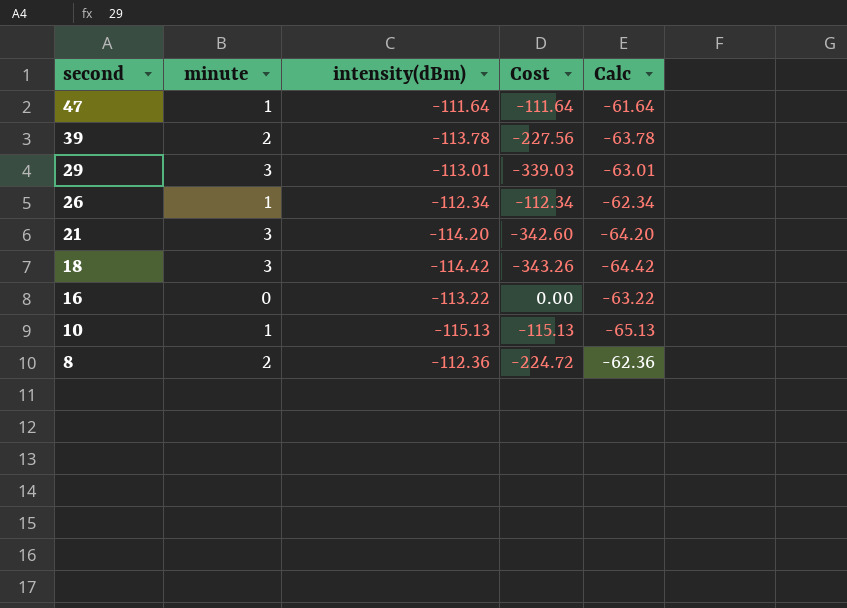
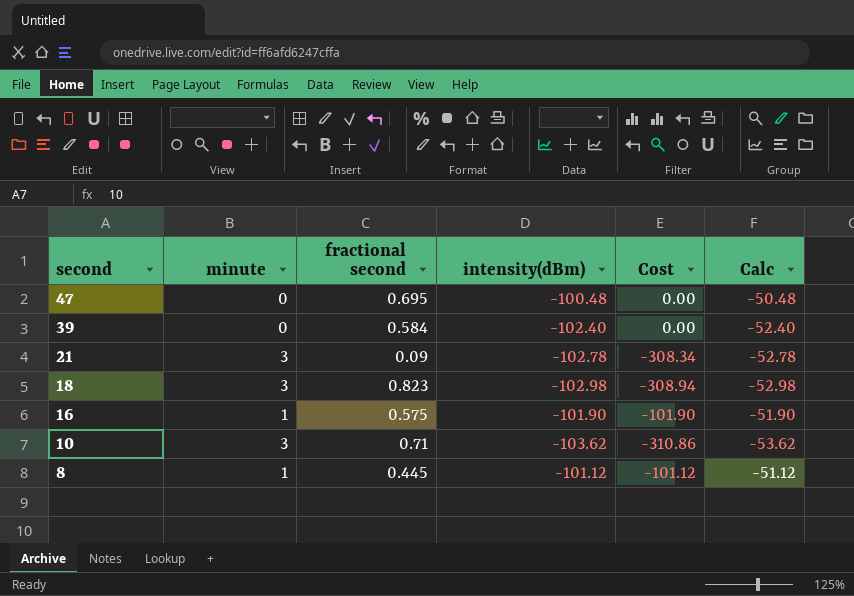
column fractional second | position: none -> 3
row 29: 3 | -113.01 | -339.03 | -63.01 -> none
row 26: 1 | -112.34 | -112.34 | -62.34 -> none
47 | minute: 1 -> 0
47 | intensity(dBm): -111.64 -> -100.48
47 | Cost: -111.64 -> 0.00
47 | Calc: -61.64 -> -50.48
39 | minute: 2 -> 0
39 | intensity(dBm): -113.78 -> -102.40
39 | Cost: -227.56 -> 0.00
39 | Calc: -63.78 -> -52.40
21 | intensity(dBm): -114.20 -> -102.78
21 | Cost: -342.60 -> -308.34
21 | Calc: -64.20 -> -52.78
18 | intensity(dBm): -114.42 -> -102.98
18 | Cost: -343.26 -> -308.94
18 | Calc: -64.42 -> -52.98
16 | minute: 0 -> 1
16 | intensity(dBm): -113.22 -> -101.90
16 | Cost: 0.00 -> -101.90
16 | Calc: -63.22 -> -51.90
10 | minute: 1 -> 3
10 | intensity(dBm): -115.13 -> -103.62
10 | Cost: -115.13 -> -310.86
10 | Calc: -65.13 -> -53.62
8 | minute: 2 -> 1
8 | intensity(dBm): -112.36 -> -101.12
8 | Cost: -224.72 -> -101.12
8 | Calc: -62.36 -> -51.12

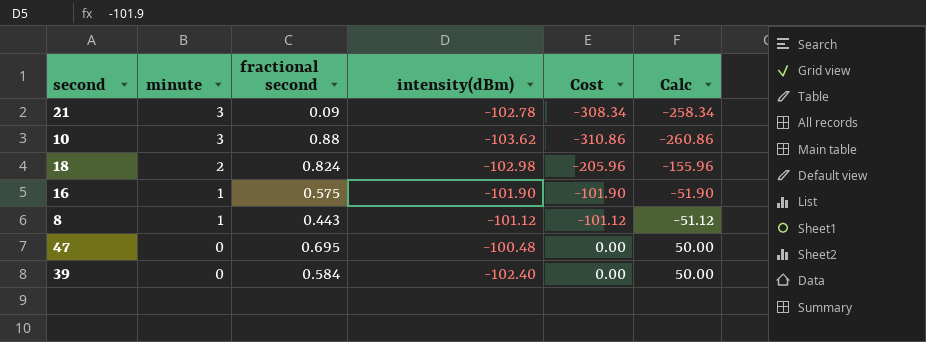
row order: second descending -> minute descending
column Calc | formula: [intensity(dBm)] + 50 -> [Cost] + 50
10 | fractional second: 0.71 -> 0.88
18 | minute: 3 -> 2
18 | fractional second: 0.823 -> 0.824
18 | Cost: -308.94 -> -205.96
8 | fractional second: 0.445 -> 0.443

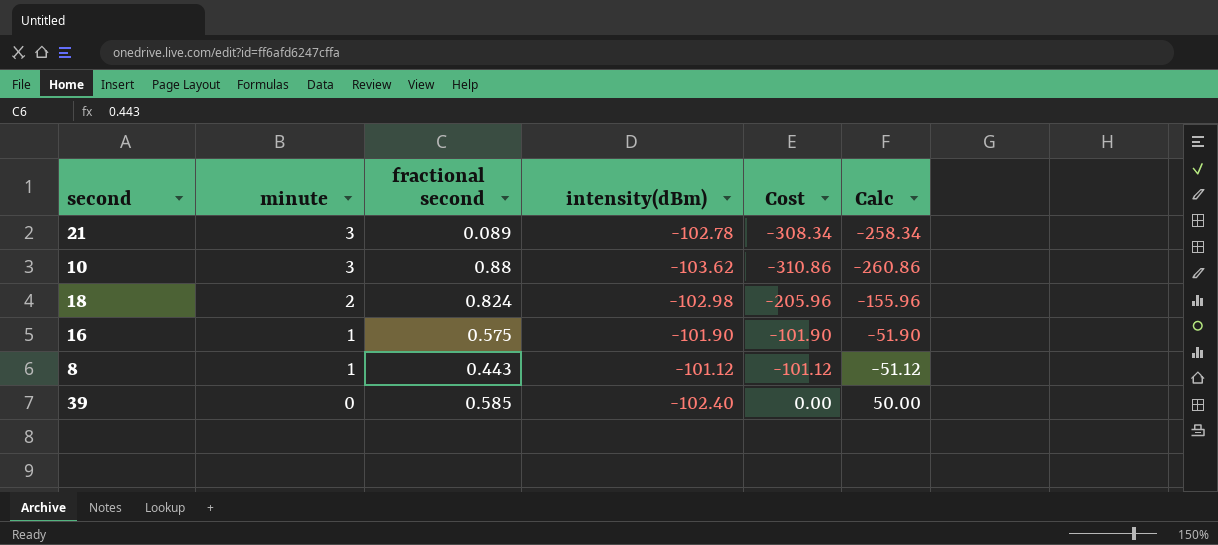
row 47: 0 | 0.695 | -100.48 | 0.00 | 50.00 -> none
21 | fractional second: 0.09 -> 0.089
39 | fractional second: 0.584 -> 0.585

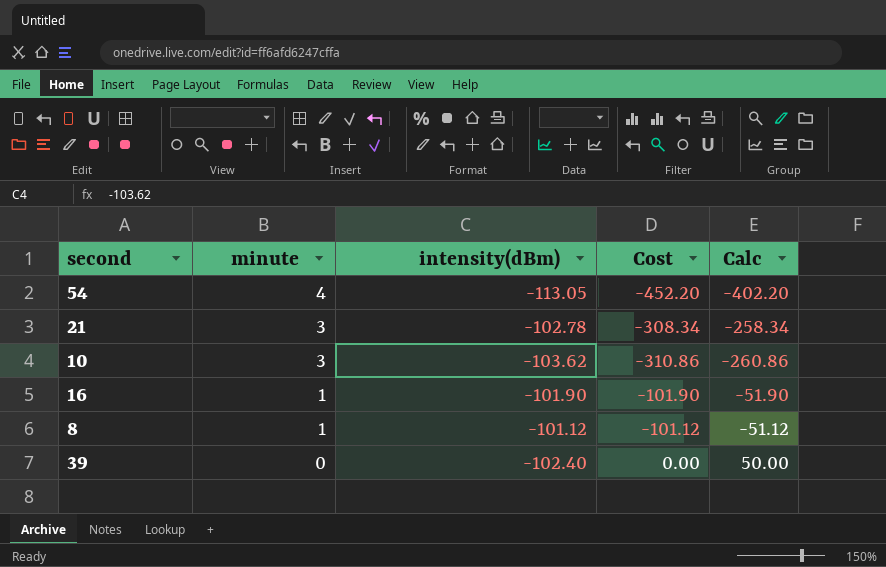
column fractional second | position: 3 -> none
row 18: 2 | 0.824 | -102.98 | -205.96 | -155.96 -> none
row 54: none -> 4 | -113.05 | -452.20 | -402.20

